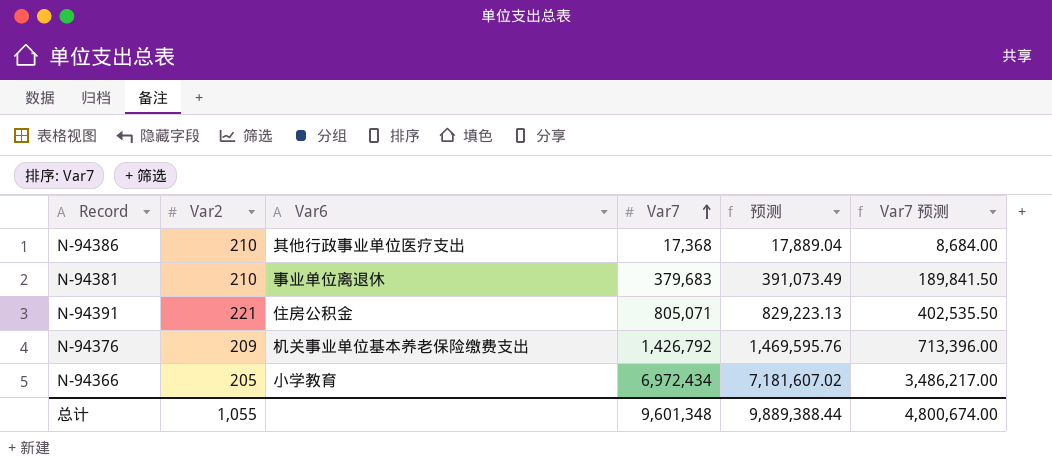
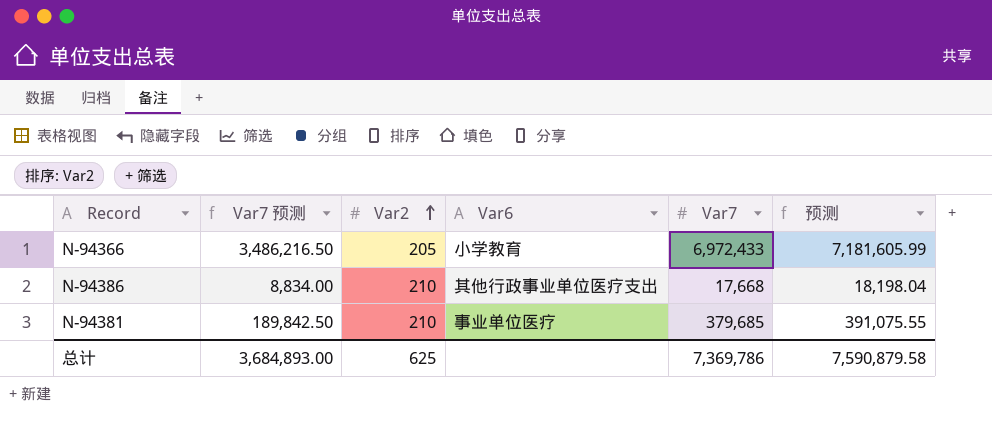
row order: Var7 ascending -> Var2 ascending
column Var7 预测 | position: 6 -> 2
row N-94391: 221 | 住房公积金 | 805,071 | 829,223.13 | 402,535.50 -> none
row N-94376: 209 | 机关事业单位基本养老保险缴费支出 | 1,426,792 | 1,469,595.76 | 713,396.00 -> none
N-94366 | Var7 预测: 3,486,217.00 -> 3,486,216.50
N-94366 | Var7: 6,972,434 -> 6,972,433
N-94366 | 预测: 7,181,607.02 -> 7,181,605.99
N-94386 | Var7 预测: 8,684.00 -> 8,834.00
N-94386 | Var7: 17,368 -> 17,668
N-94386 | 预测: 17,889.04 -> 18,198.04
N-94381 | Var7 预测: 189,841.50 -> 189,842.50
N-94381 | Var6: 事业单位离退休 -> 事业单位医疗
N-94381 | Var7: 379,683 -> 379,685
N-94381 | 预测: 391,073.49 -> 391,075.55
总计 | Var7 预测: 4,800,674.00 -> 3,684,893.00
总计 | Var2: 1,055 -> 625
总计 | Var7: 9,601,348 -> 7,369,786
总计 | 预测: 9,889,388.44 -> 7,590,879.58

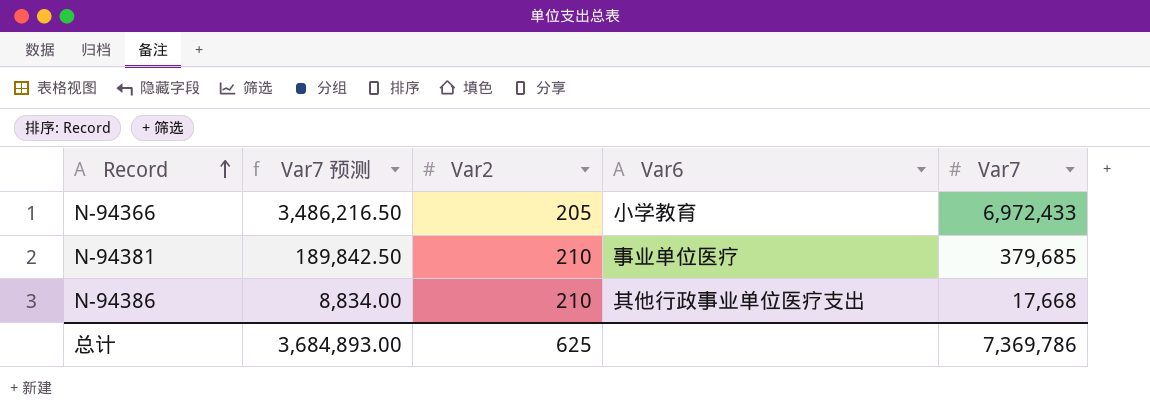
row order: Var2 ascending -> Record ascending
column 预测 | formula: [Var7] * 1.03 -> none

